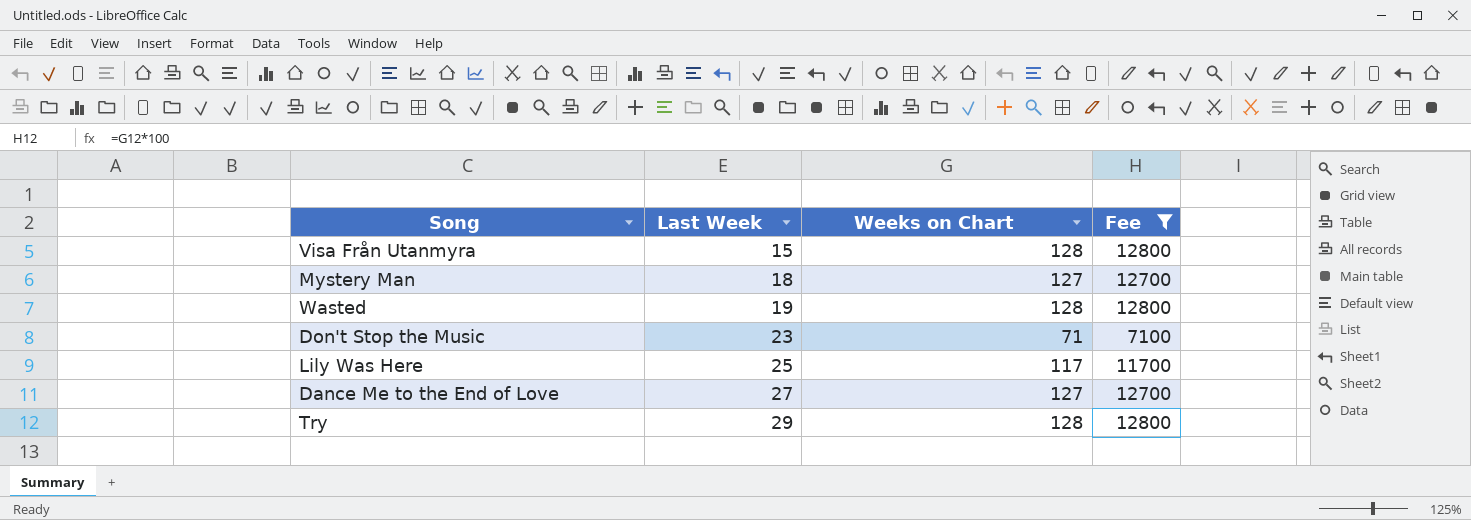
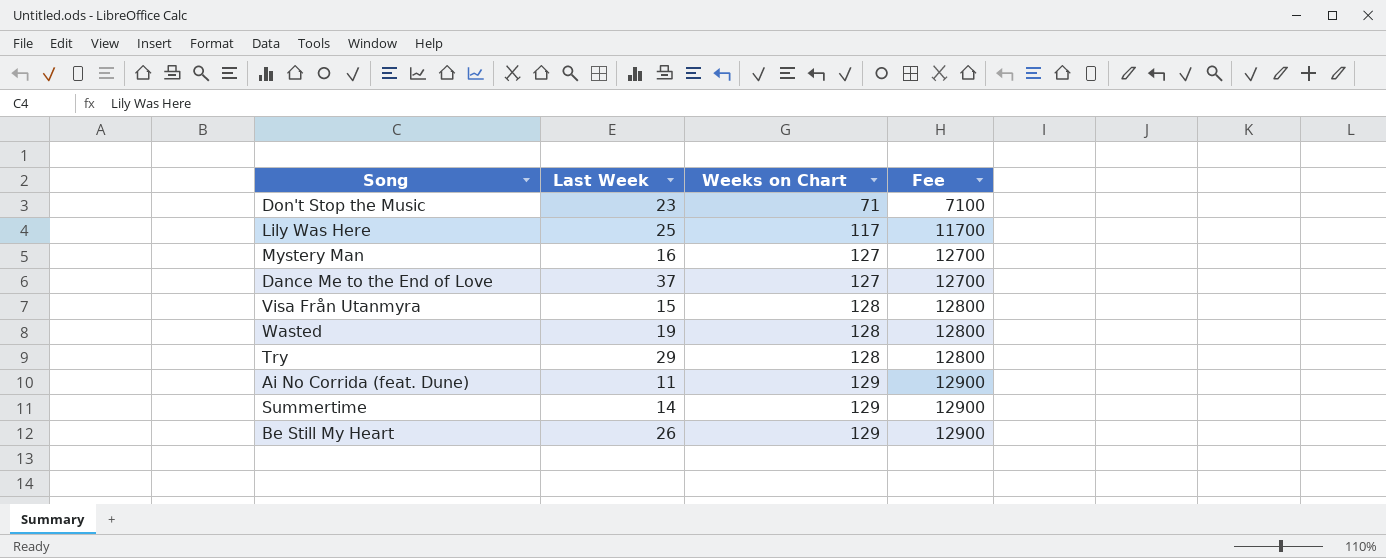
filter: Fee != 12900 -> none
row order: Last Week ascending -> Weeks on Chart ascending
Mystery Man | Last Week: 18 -> 16
Dance Me to the End of Love | Last Week: 27 -> 37

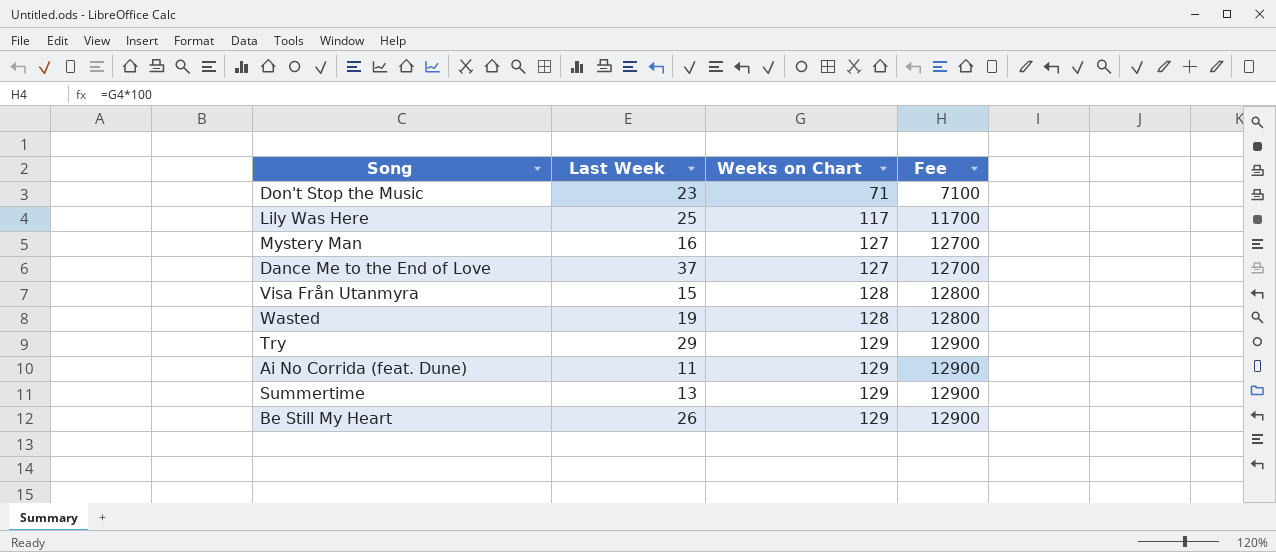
Try | Weeks on Chart: 128 -> 129
Try | Fee: 12800 -> 12900
Summertime | Last Week: 14 -> 13

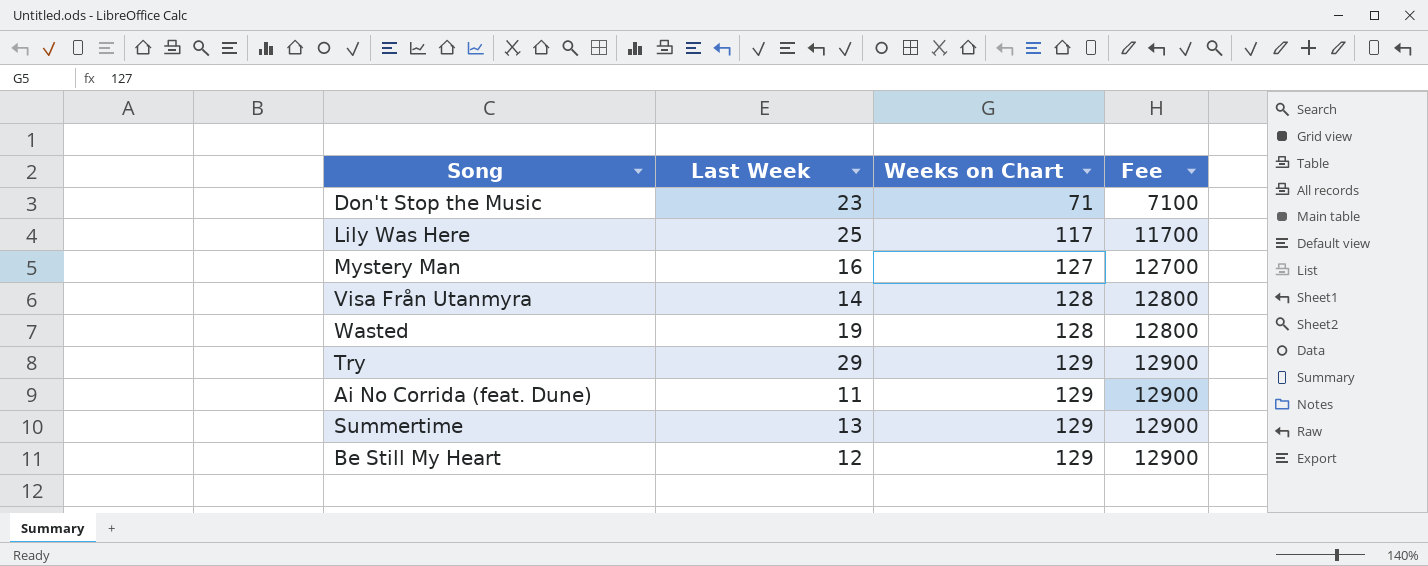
row Dance Me to the End of Love: 37 | 127 | 12700 -> none
Visa Från Utanmyra | Last Week: 15 -> 14
Be Still My Heart | Last Week: 26 -> 12

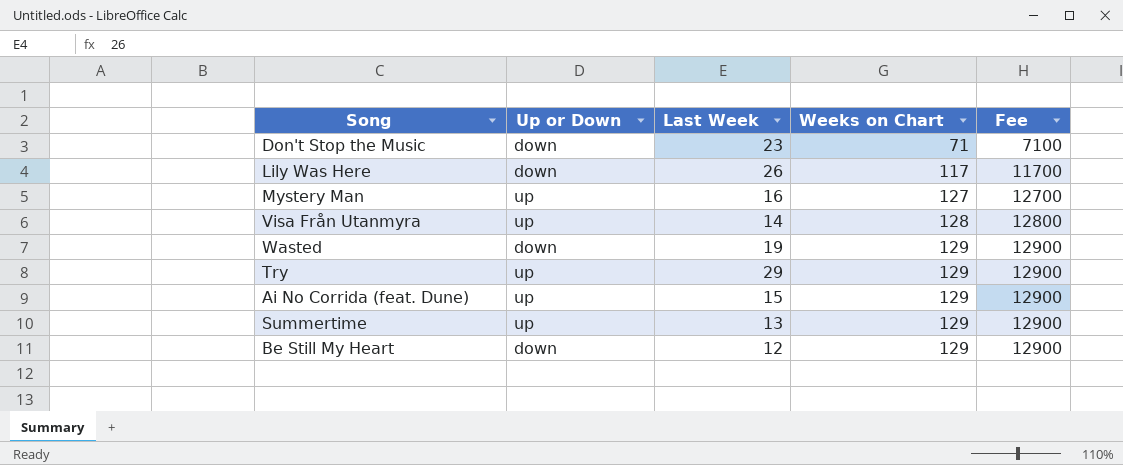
column Up or Down | position: none -> 2
Lily Was Here | Last Week: 25 -> 26
Wasted | Weeks on Chart: 128 -> 129
Wasted | Fee: 12800 -> 12900
Ai No Corrida (feat. Dune) | Last Week: 11 -> 15

